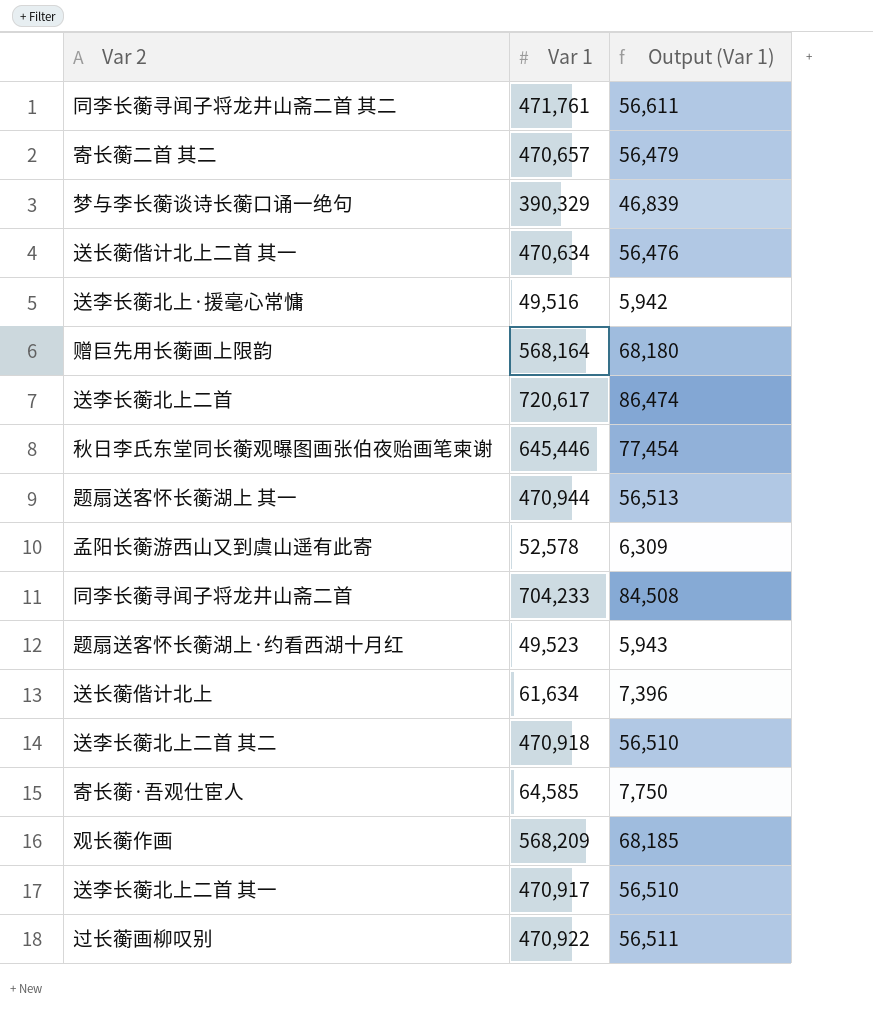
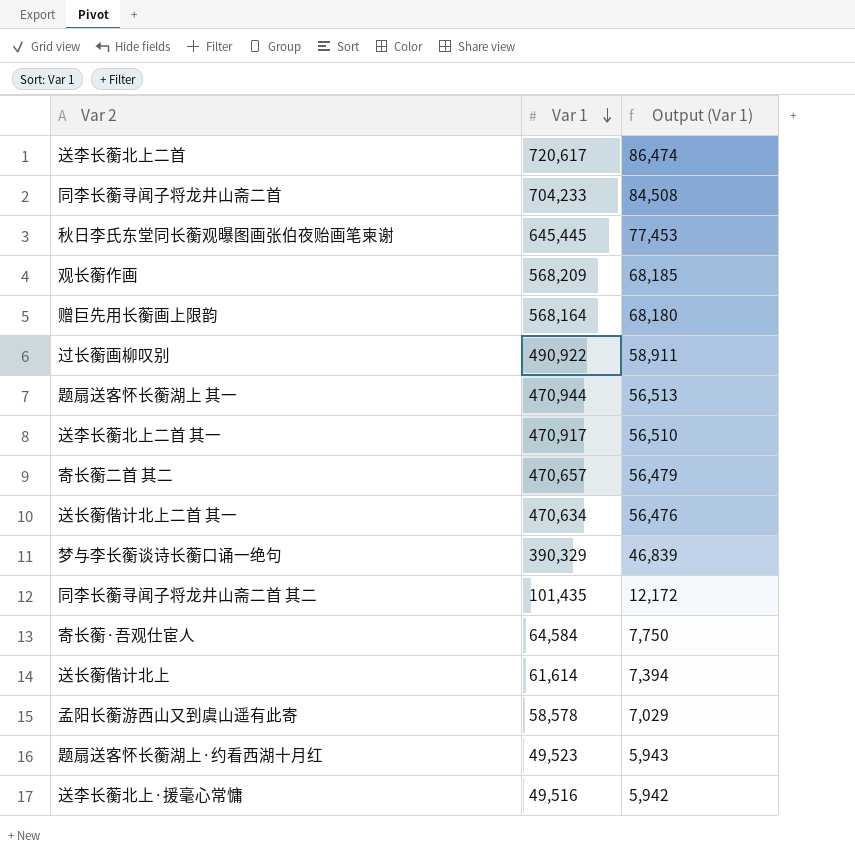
row order: none -> Var 1 descending
row 送李长蘅北上二首 其二: 470,918 | 56,510 -> none
秋日李氏东堂同长蘅观曝图画张伯夜贻画笔柬谢 | Var 1: 645,446 -> 645,445
秋日李氏东堂同长蘅观曝图画张伯夜贻画笔柬谢 | Output (Var 1): 77,454 -> 77,453
过长蘅画柳叹别 | Var 1: 470,922 -> 490,922
过长蘅画柳叹别 | Output (Var 1): 56,511 -> 58,911
同李长蘅寻闻子将龙井山斋二首 其二 | Var 1: 471,761 -> 101,435
同李长蘅寻闻子将龙井山斋二首 其二 | Output (Var 1): 56,611 -> 12,172
寄长蘅·吾观仕宦人 | Var 1: 64,585 -> 64,584
送长蘅偕计北上 | Var 1: 61,634 -> 61,614
送长蘅偕计北上 | Output (Var 1): 7,396 -> 7,394
孟阳长蘅游西山又到虞山遥有此寄 | Var 1: 52,578 -> 58,578
孟阳长蘅游西山又到虞山遥有此寄 | Output (Var 1): 6,309 -> 7,029

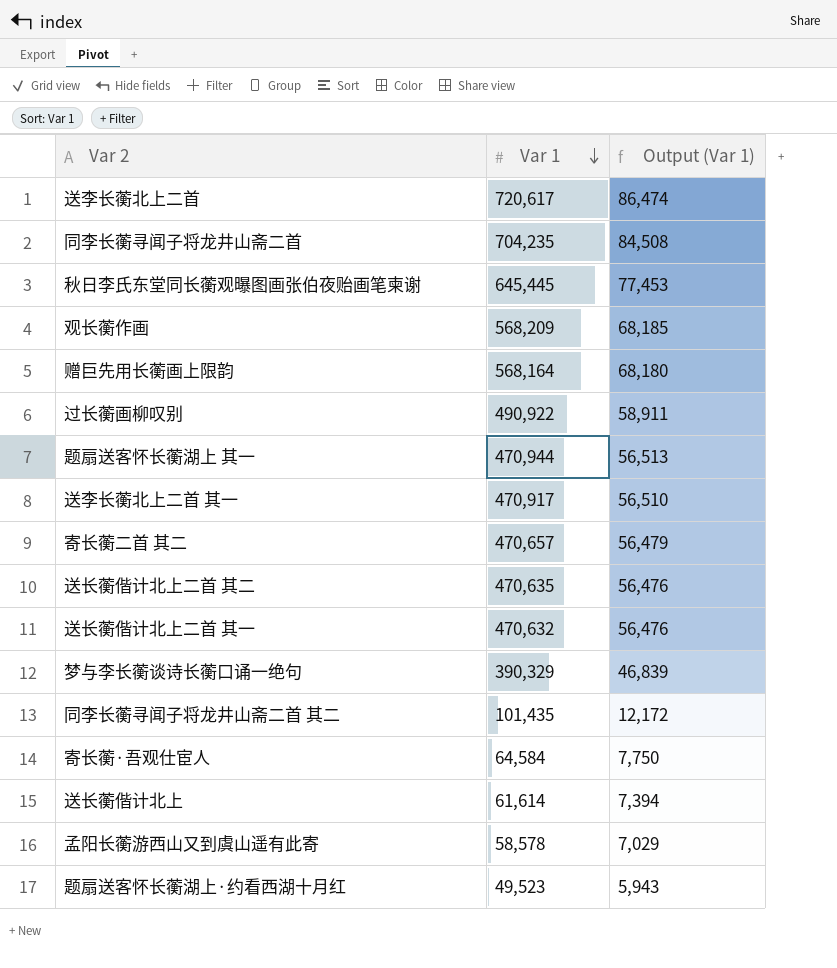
row 送李长蘅北上·援毫心常慵: 49,516 | 5,942 -> none
同李长蘅寻闻子将龙井山斋二首 | Var 1: 704,233 -> 704,235
row 送长蘅偕计北上二首 其二: none -> 470,635 | 56,476
送长蘅偕计北上二首 其一 | Var 1: 470,634 -> 470,632

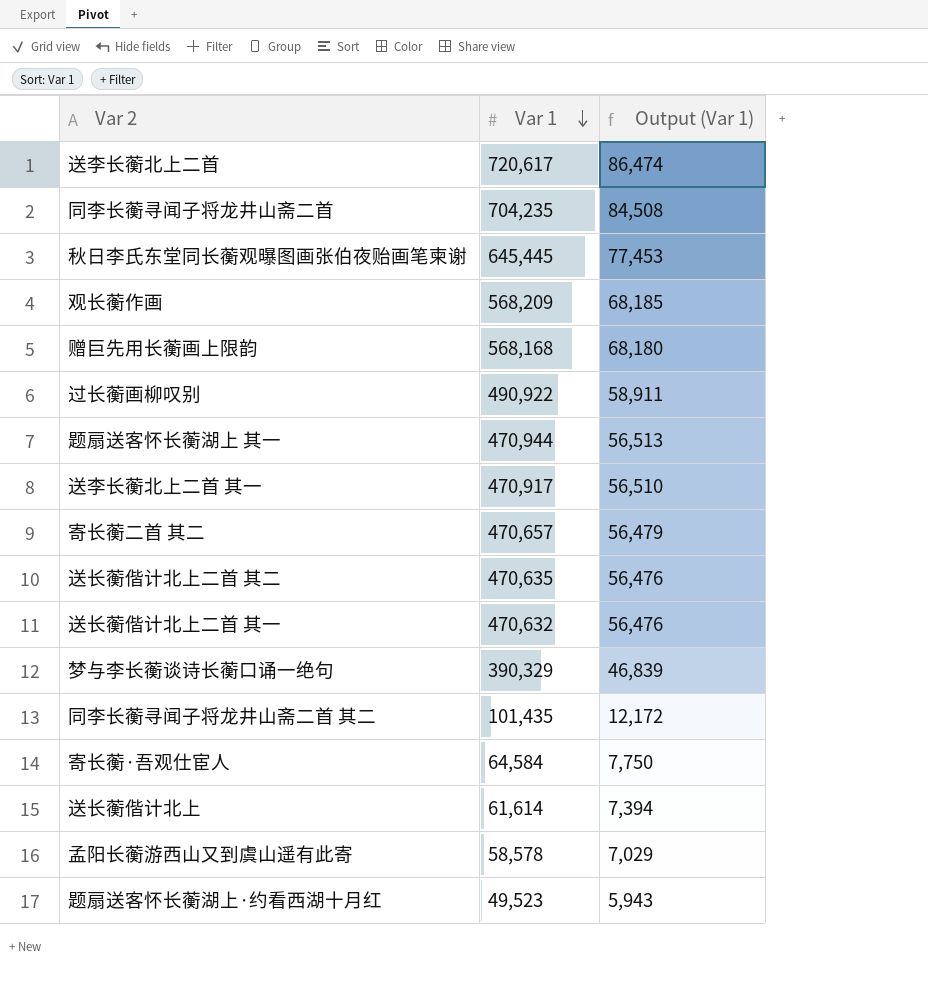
赠巨先用长蘅画上限韵 | Var 1: 568,164 -> 568,168

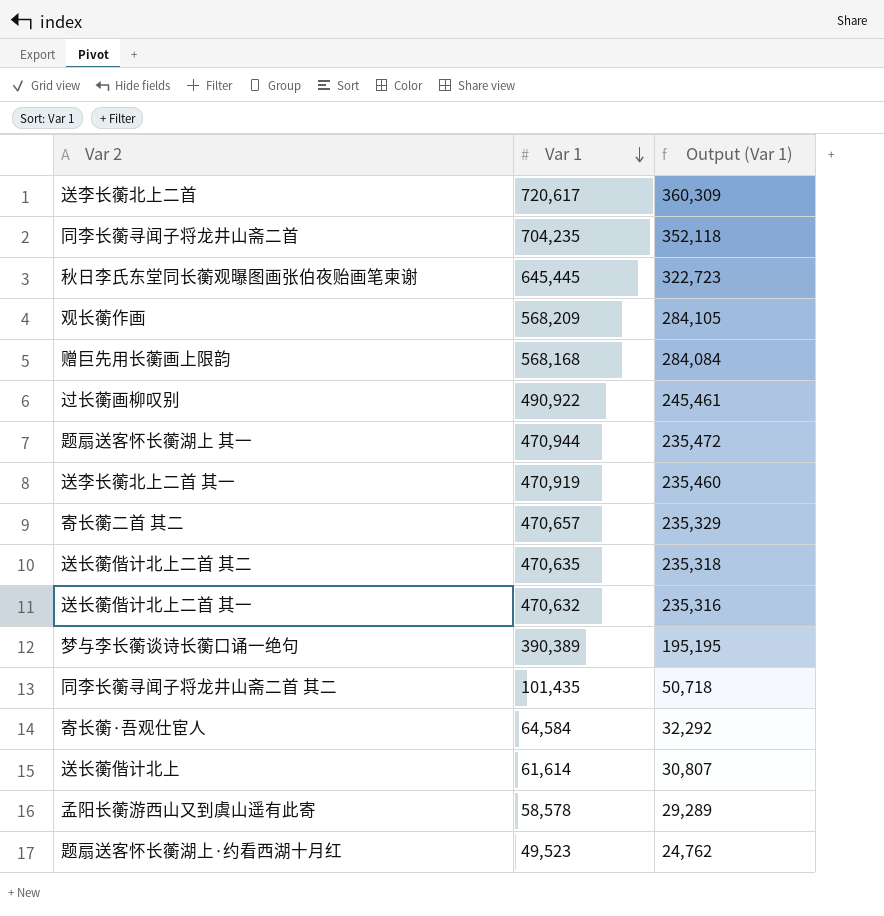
column Output (Var 1) | formula: [Var 1] * 0.12 -> [Var 1] * 0.5
送李长蘅北上二首 其一 | Var 1: 470,917 -> 470,919
梦与李长蘅谈诗长蘅口诵一绝句 | Var 1: 390,329 -> 390,389

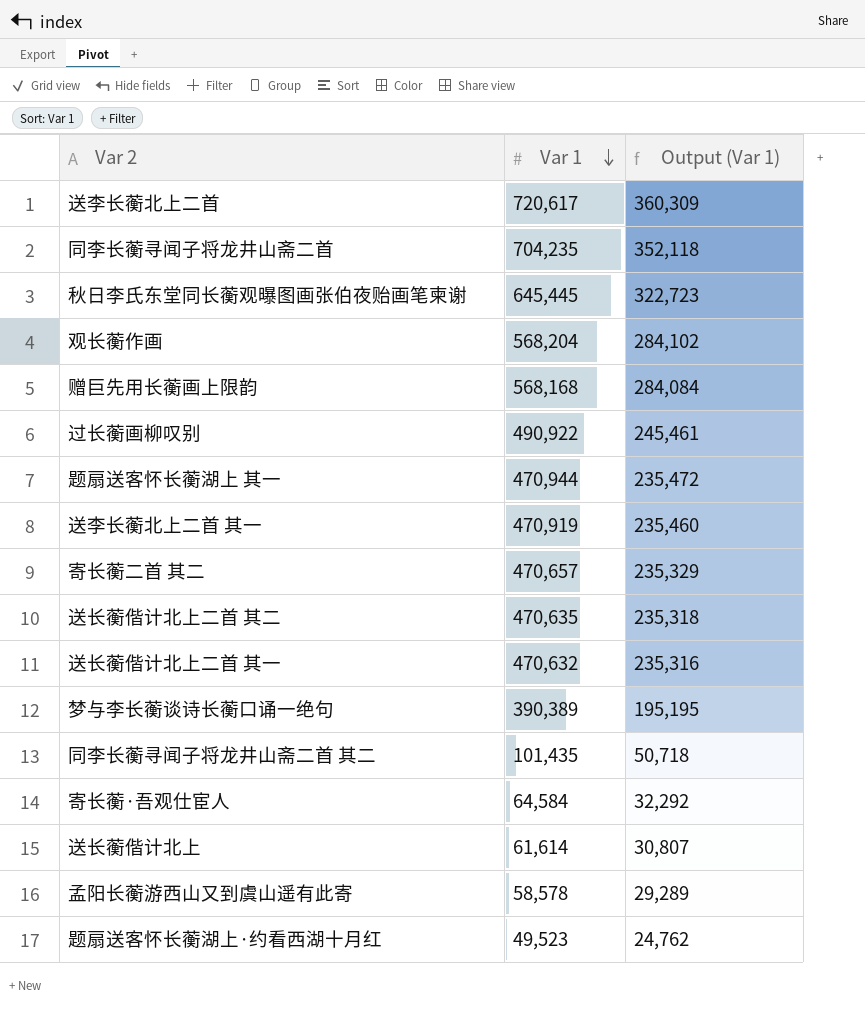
观长蘅作画 | Var 1: 568,209 -> 568,204
观长蘅作画 | Output (Var 1): 284,105 -> 284,102

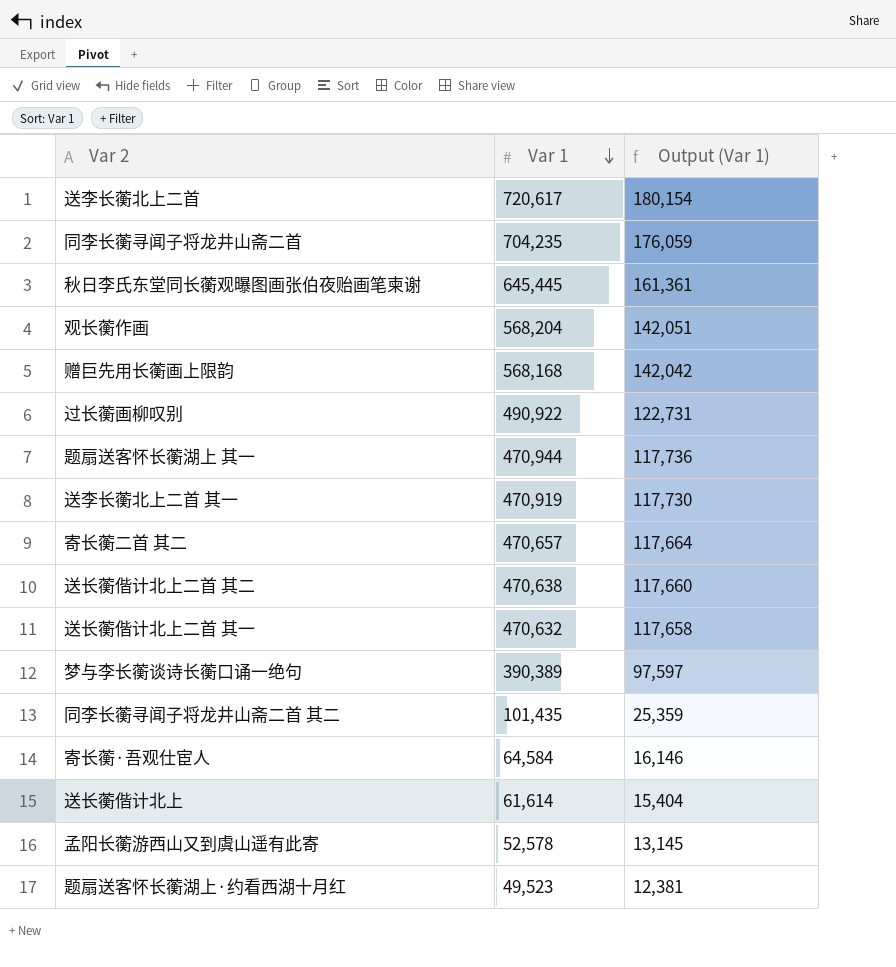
column Output (Var 1) | formula: [Var 1] * 0.5 -> [Var 1] * 0.25
送长蘅偕计北上二首 其二 | Var 1: 470,635 -> 470,638
孟阳长蘅游西山又到虞山遥有此寄 | Var 1: 58,578 -> 52,578

